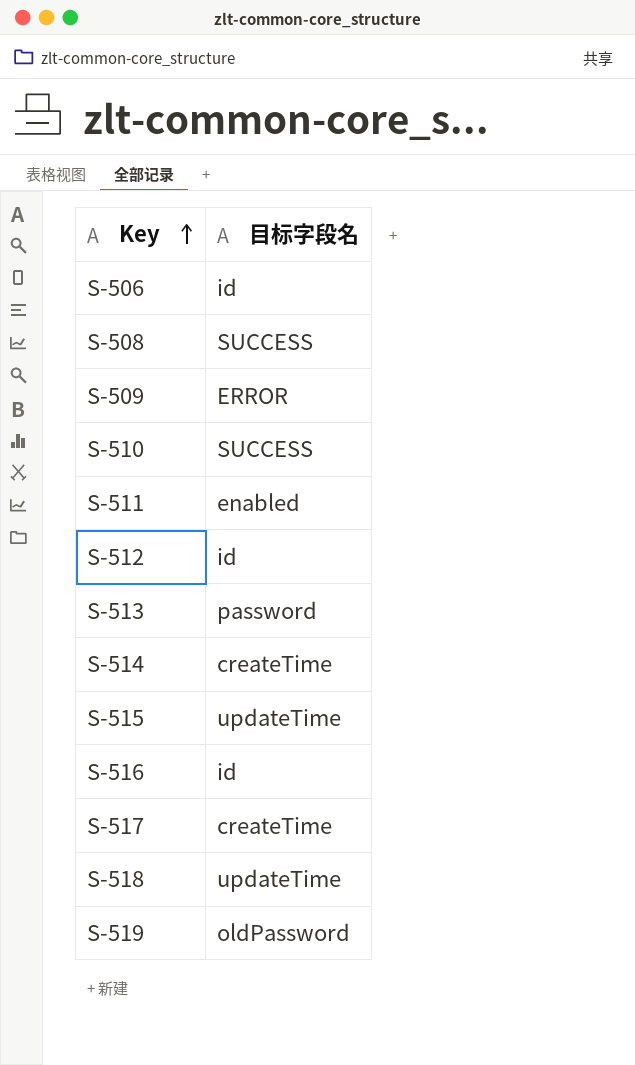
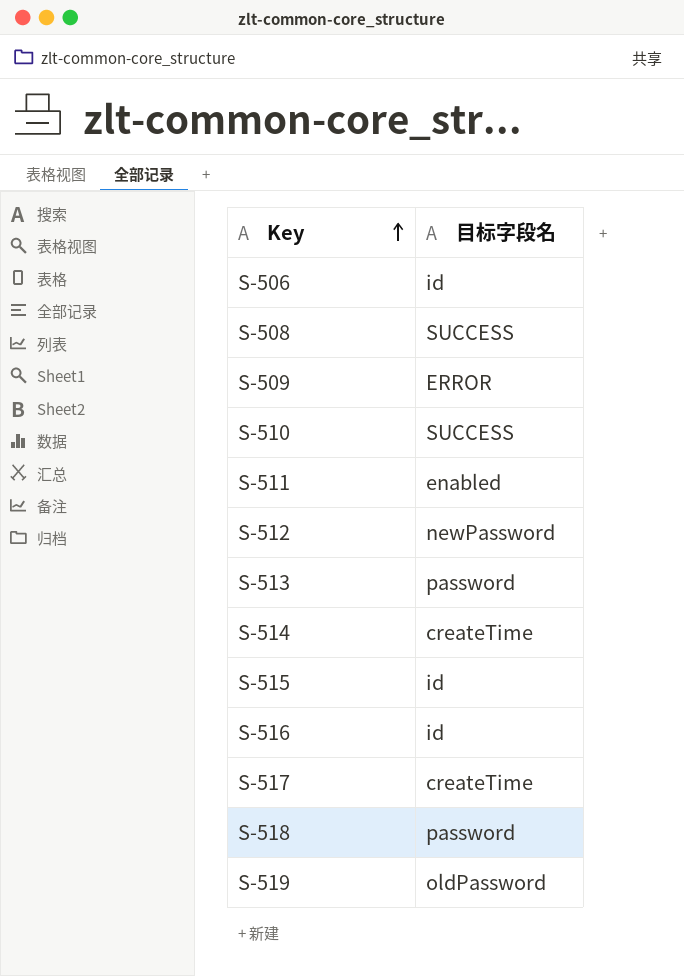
S-512 | 目标字段名: id -> newPassword
S-515 | 目标字段名: updateTime -> id
S-518 | 目标字段名: updateTime -> password

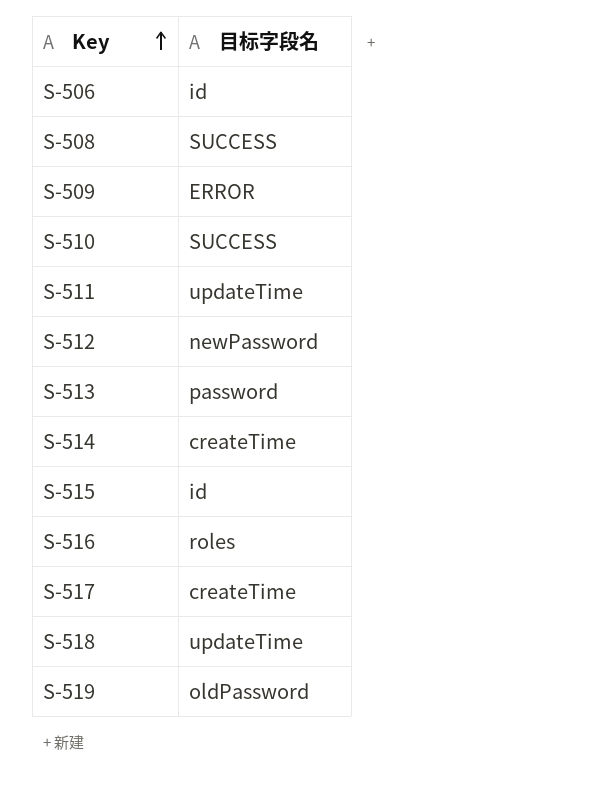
S-511 | 目标字段名: enabled -> updateTime
S-516 | 目标字段名: id -> roles
S-518 | 目标字段名: password -> updateTime

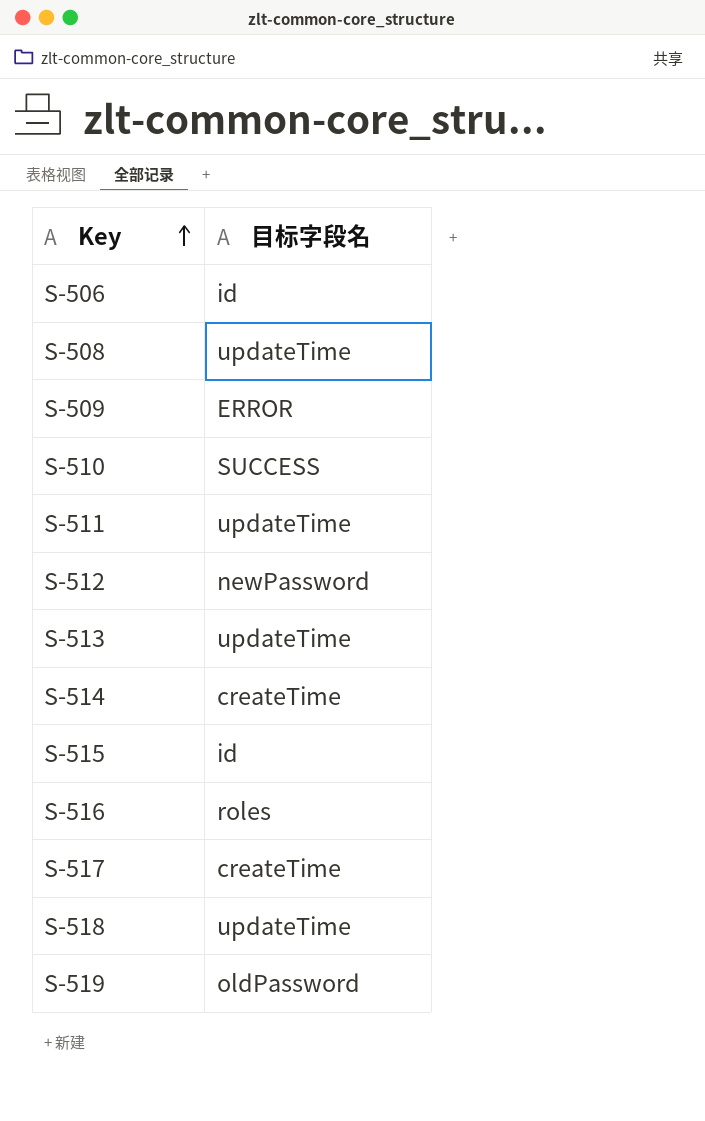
S-508 | 目标字段名: SUCCESS -> updateTime
S-513 | 目标字段名: password -> updateTime

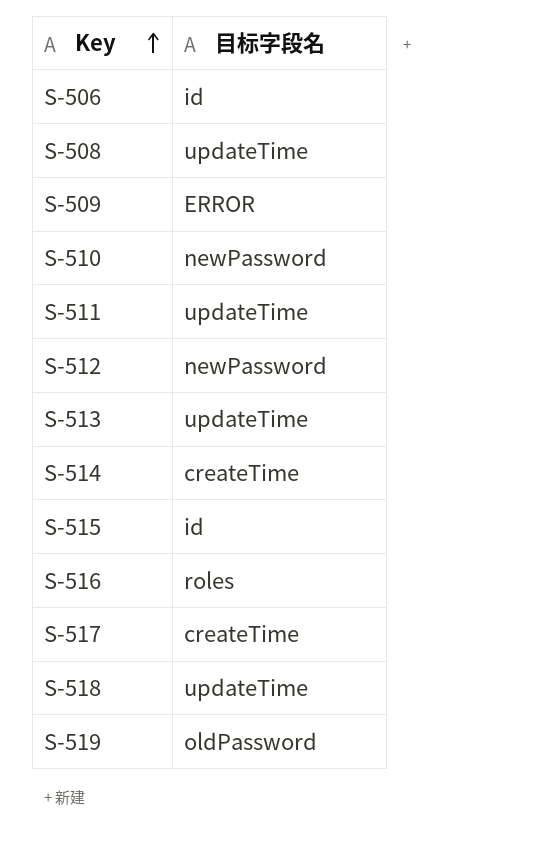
S-510 | 目标字段名: SUCCESS -> newPassword

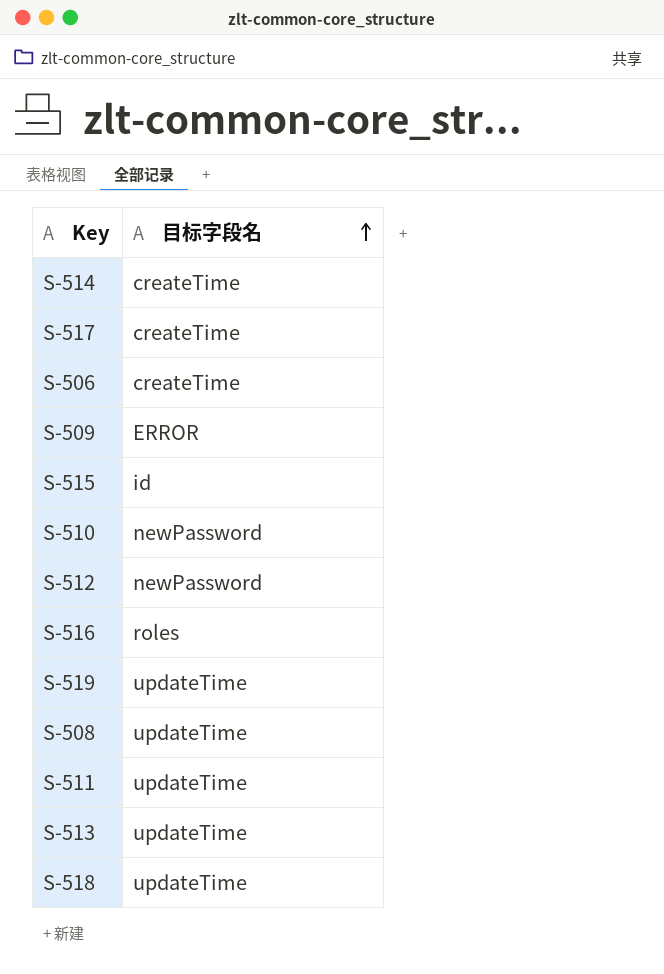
row order: Key ascending -> 目标字段名 ascending
S-506 | 目标字段名: id -> createTime
S-519 | 目标字段名: oldPassword -> updateTime

